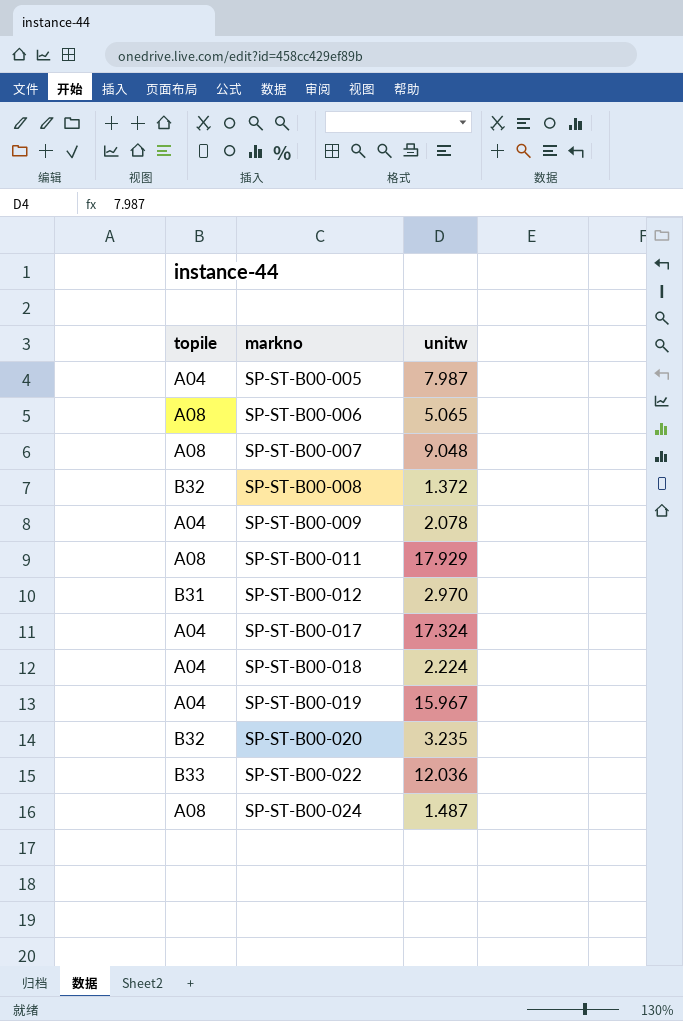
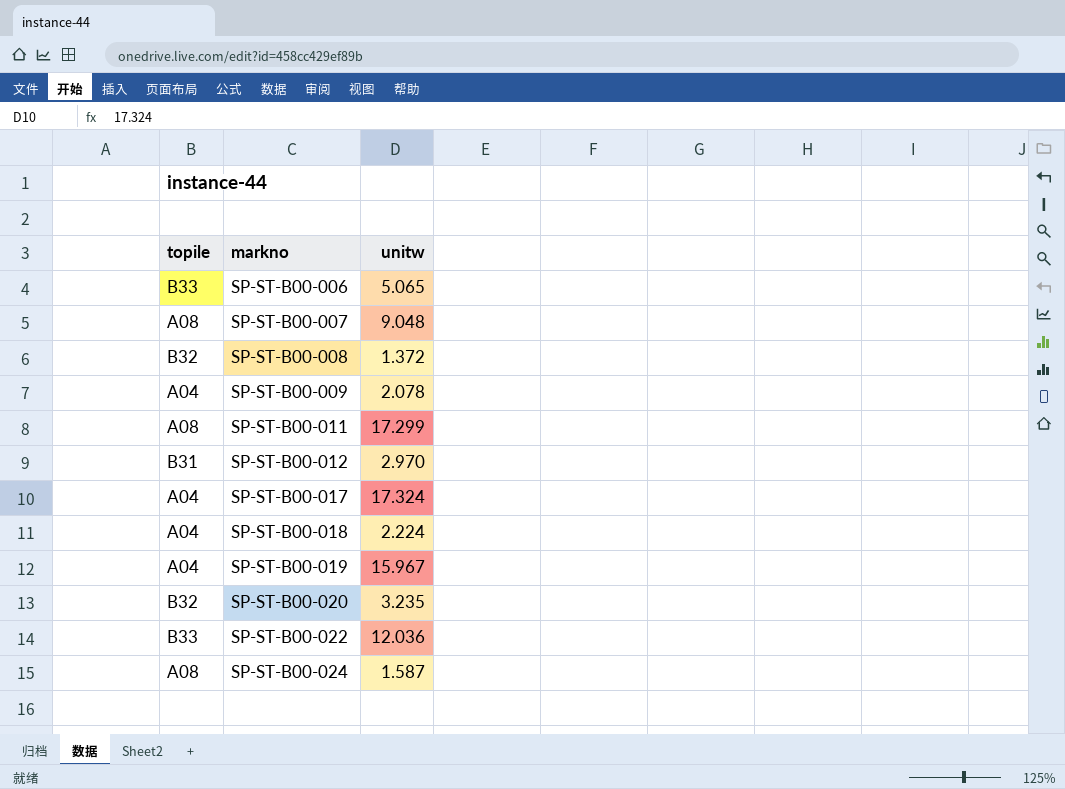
row SP-ST-B00-005: A04 | 7.987 -> none
SP-ST-B00-006 | topile: A08 -> B33
SP-ST-B00-011 | unitw: 17.929 -> 17.299
SP-ST-B00-024 | unitw: 1.487 -> 1.587

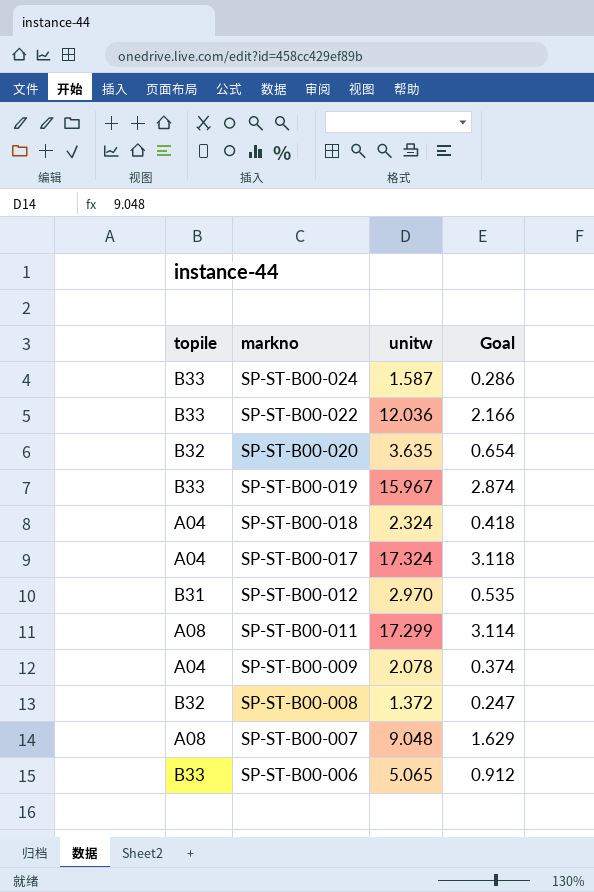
row order: markno ascending -> markno descending
column Goal | formula: none -> [unitw] * 0.18
SP-ST-B00-024 | topile: A08 -> B33
SP-ST-B00-020 | unitw: 3.235 -> 3.635
SP-ST-B00-019 | topile: A04 -> B33
SP-ST-B00-018 | unitw: 2.224 -> 2.324

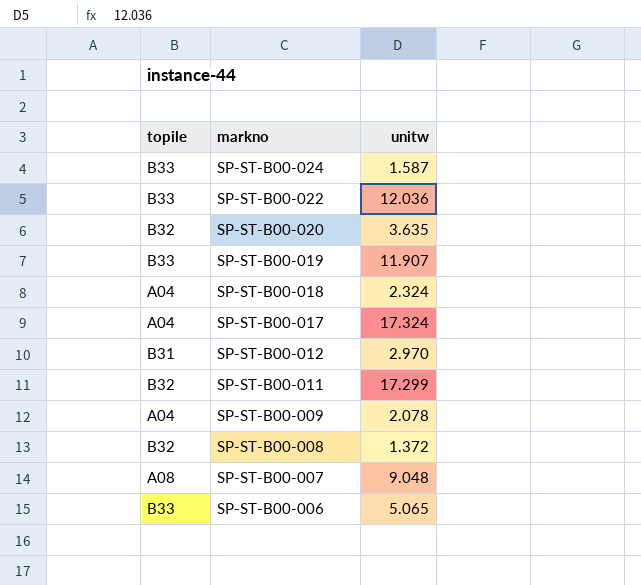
column Goal | formula: [unitw] * 0.18 -> none
SP-ST-B00-019 | unitw: 15.967 -> 11.907
SP-ST-B00-011 | topile: A08 -> B32

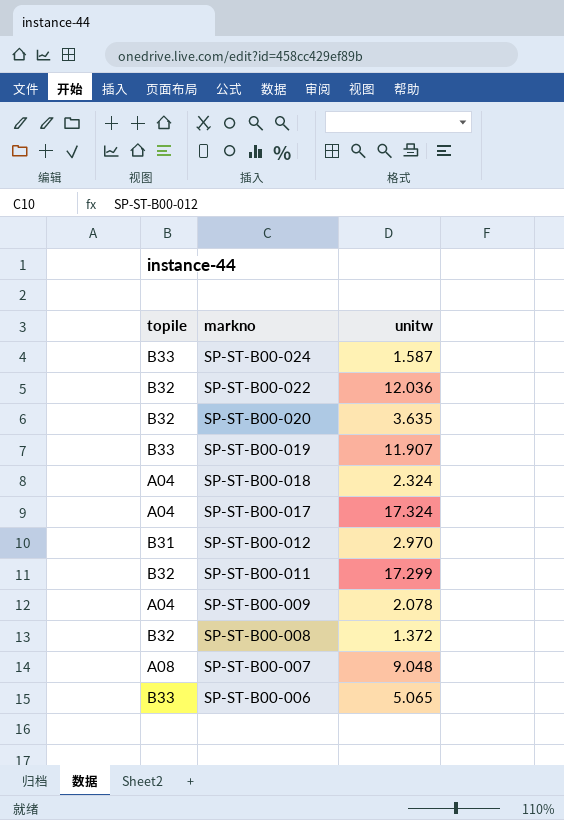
SP-ST-B00-022 | topile: B33 -> B32

